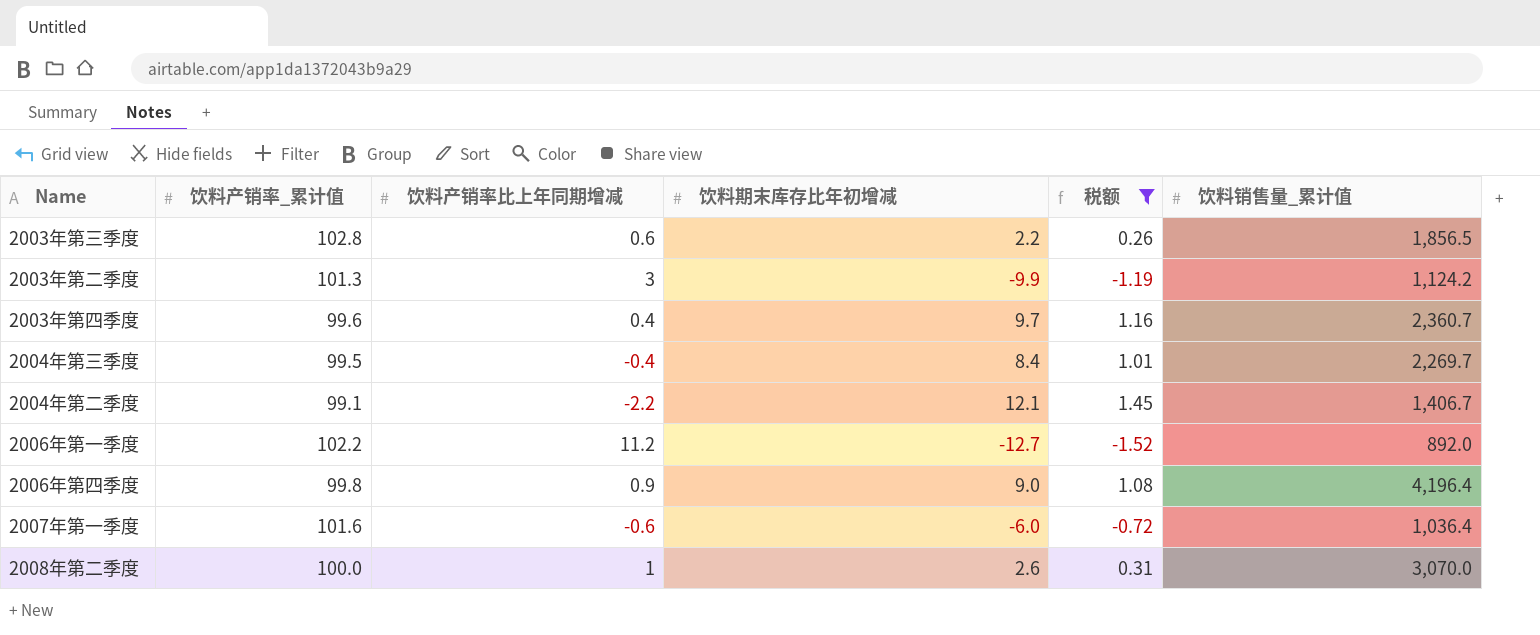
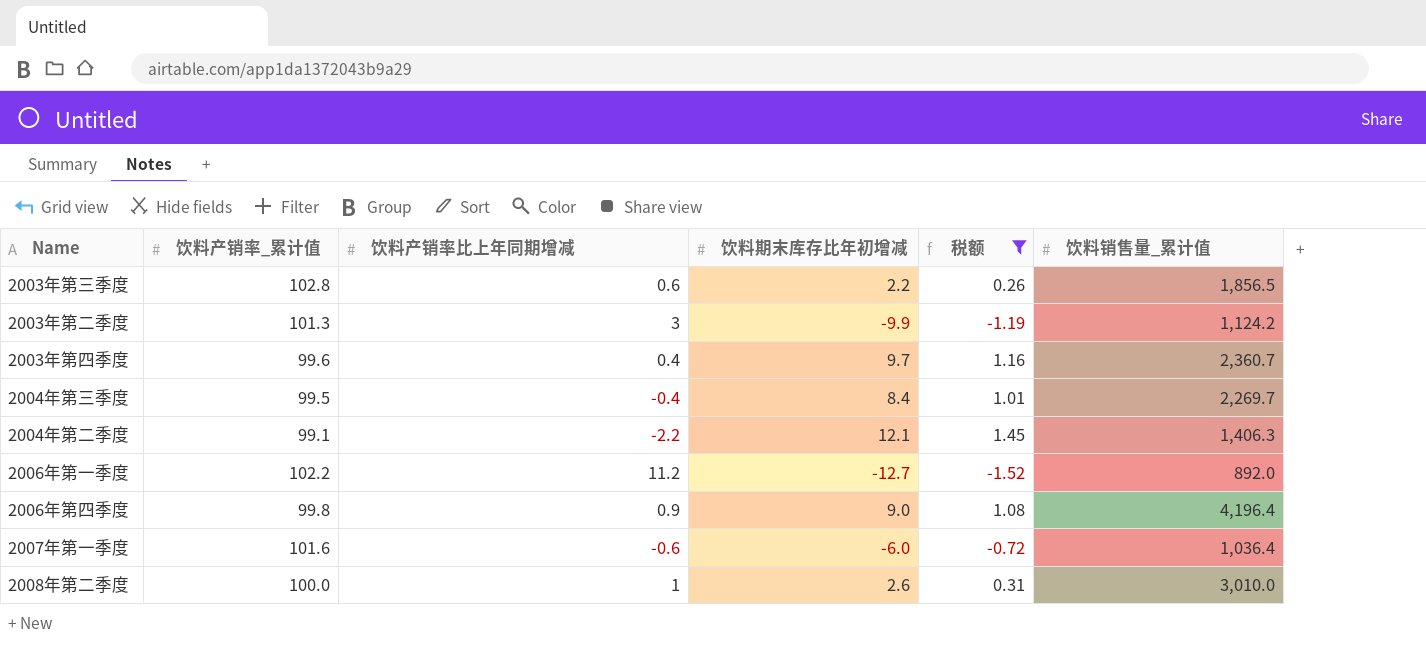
2004年第二季度 | 饮料销售量_累计值: 1,406.7 -> 1,406.3
2008年第二季度 | 饮料销售量_累计值: 3,070.0 -> 3,010.0

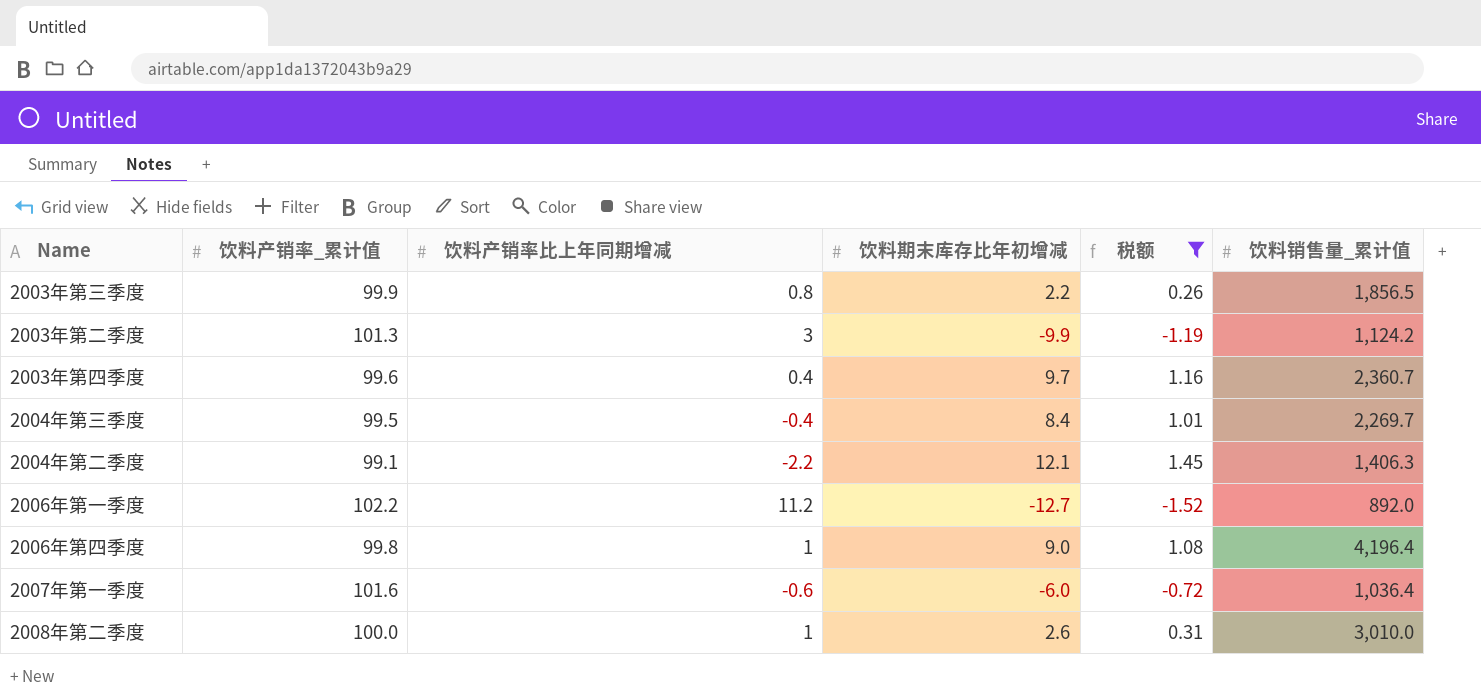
2003年第三季度 | 饮料产销率_累计值: 102.8 -> 99.9
2003年第三季度 | 饮料产销率比上年同期增减: 0.6 -> 0.8
2006年第四季度 | 饮料产销率比上年同期增减: 0.9 -> 1

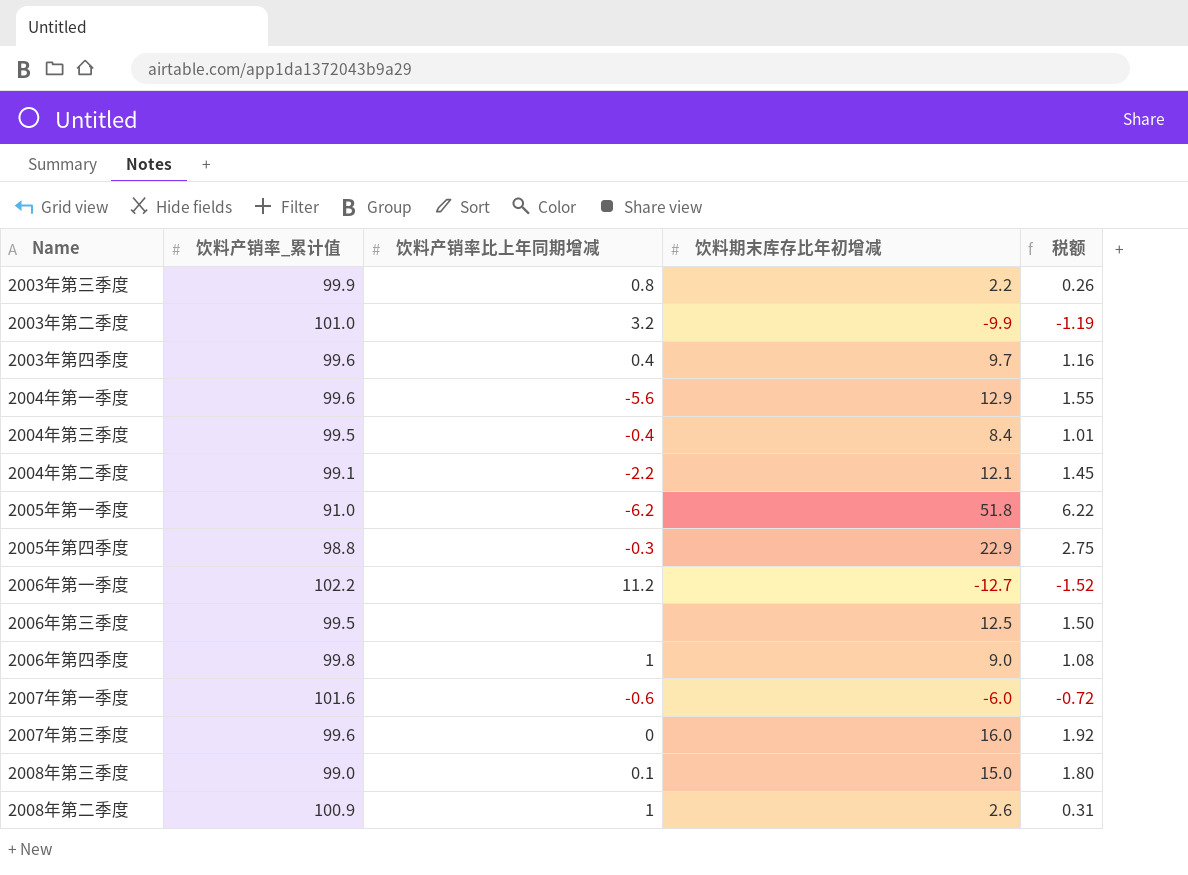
filter: 税额 <= 1.45 -> none
column 饮料销售量_累计值 | position: 6 -> none
2003年第二季度 | 饮料产销率_累计值: 101.3 -> 101.0
2003年第二季度 | 饮料产销率比上年同期增减: 3 -> 3.2
2008年第二季度 | 饮料产销率_累计值: 100.0 -> 100.9

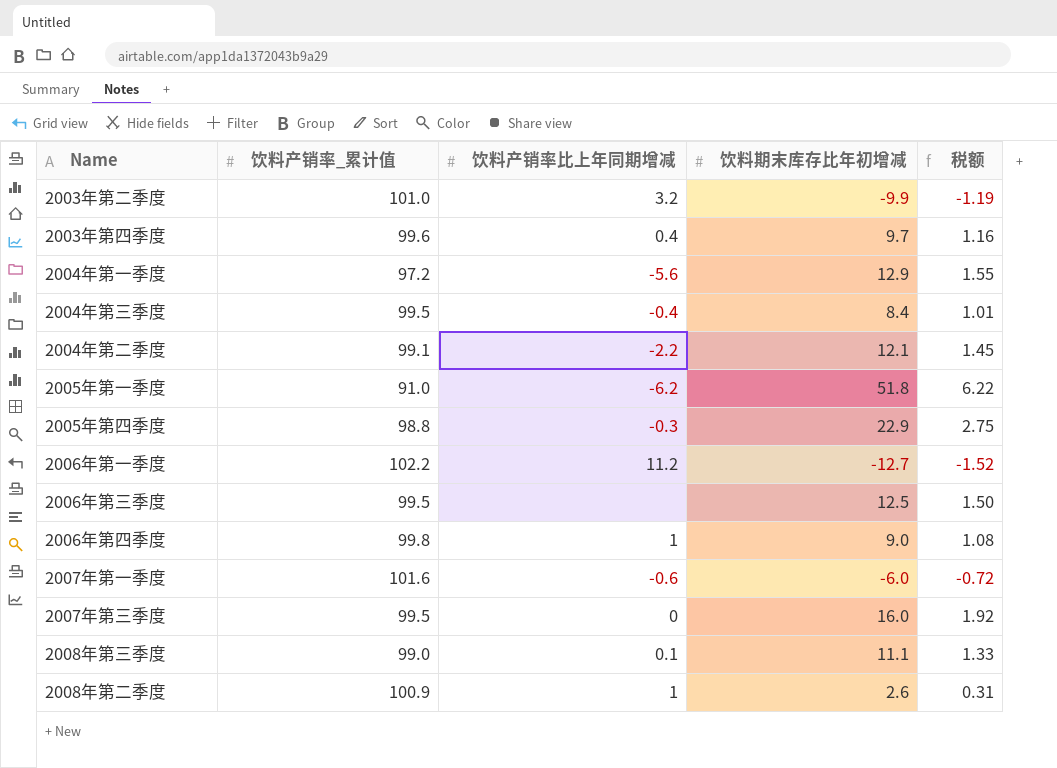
row 2003年第三季度: 99.9 | 0.8 | 2.2 | 0.26 -> none
2004年第一季度 | 饮料产销率_累计值: 99.6 -> 97.2
2007年第三季度 | 饮料产销率_累计值: 99.6 -> 99.5
2008年第三季度 | 饮料期末库存比年初增减: 15.0 -> 11.1
2008年第三季度 | 税额: 1.80 -> 1.33

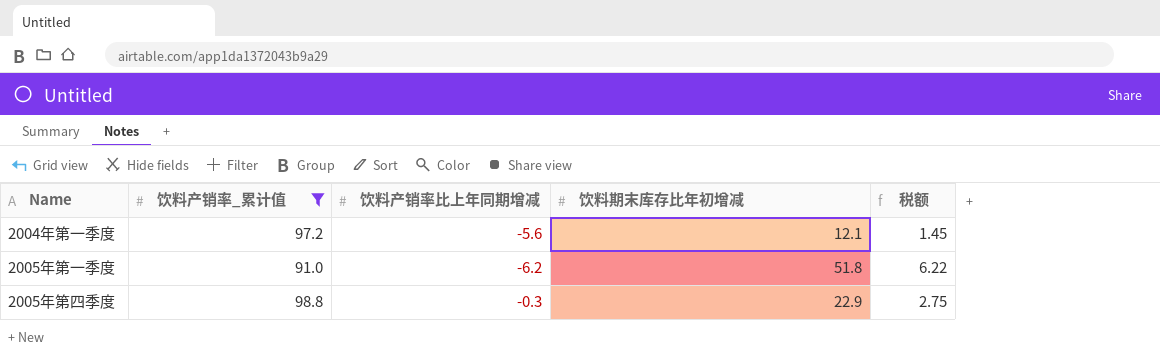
filter: none -> 饮料产销率_累计值 <= 98.8
2004年第一季度 | 饮料期末库存比年初增减: 12.9 -> 12.1
2004年第一季度 | 税额: 1.55 -> 1.45

